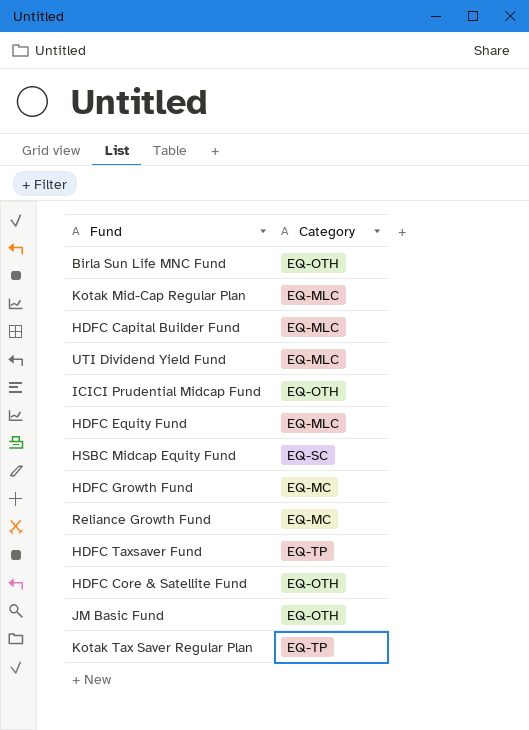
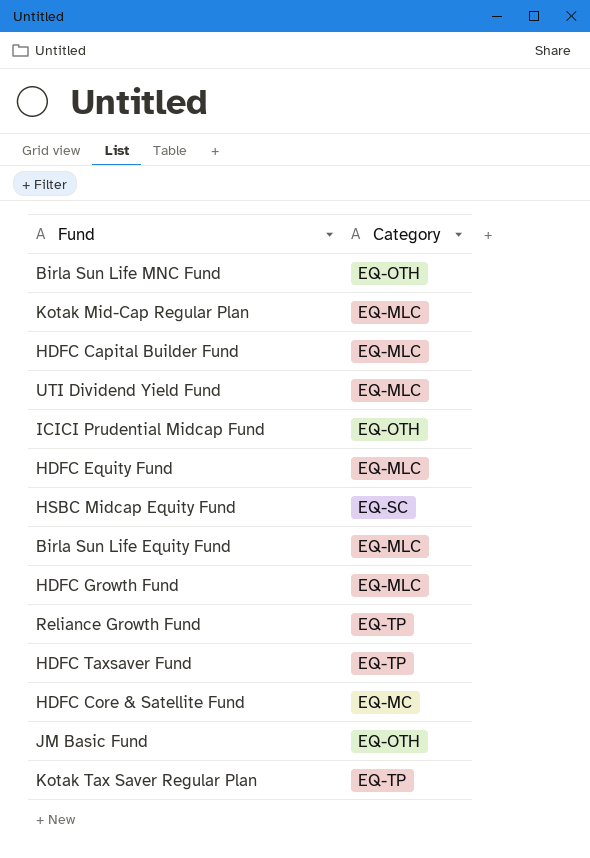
row Birla Sun Life Equity Fund: none -> EQ-MLC
HDFC Growth Fund | Category: EQ-MC -> EQ-MLC
Reliance Growth Fund | Category: EQ-MC -> EQ-TP
HDFC Core & Satellite Fund | Category: EQ-OTH -> EQ-MC

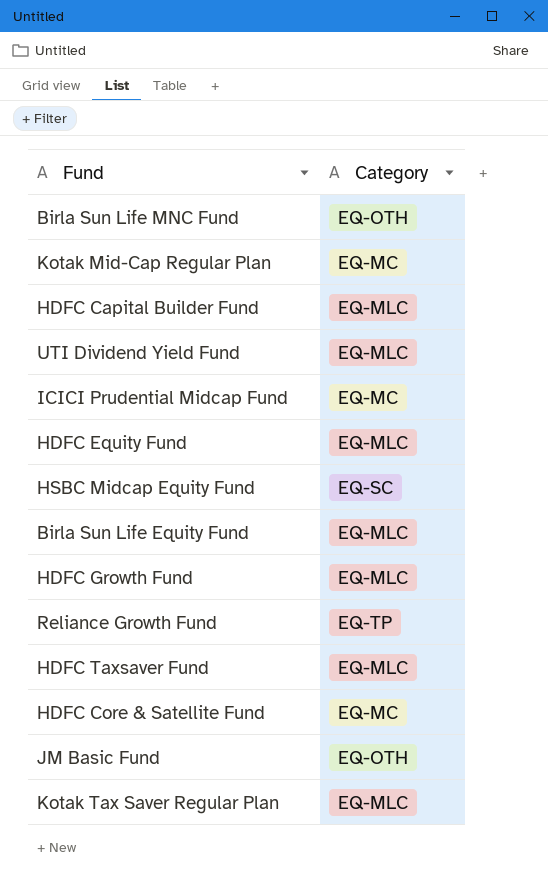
Kotak Mid-Cap Regular Plan | Category: EQ-MLC -> EQ-MC
ICICI Prudential Midcap Fund | Category: EQ-OTH -> EQ-MC
HDFC Taxsaver Fund | Category: EQ-TP -> EQ-MLC
Kotak Tax Saver Regular Plan | Category: EQ-TP -> EQ-MLC

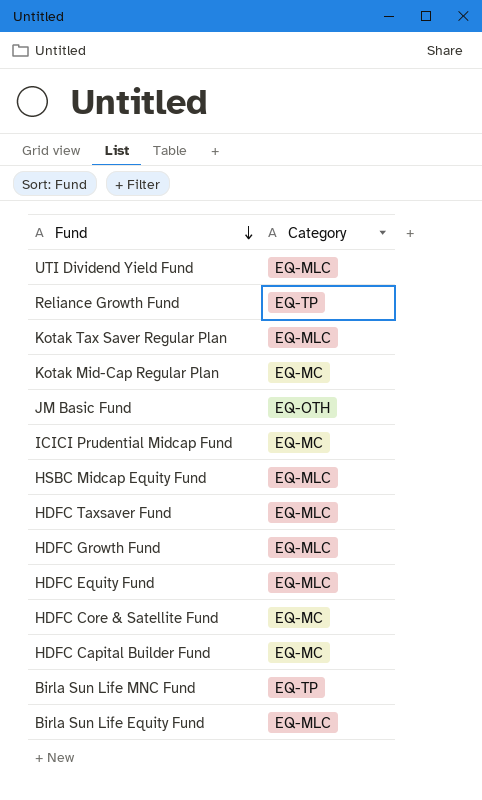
row order: none -> Fund descending
HSBC Midcap Equity Fund | Category: EQ-SC -> EQ-MLC
HDFC Capital Builder Fund | Category: EQ-MLC -> EQ-MC
Birla Sun Life MNC Fund | Category: EQ-OTH -> EQ-TP

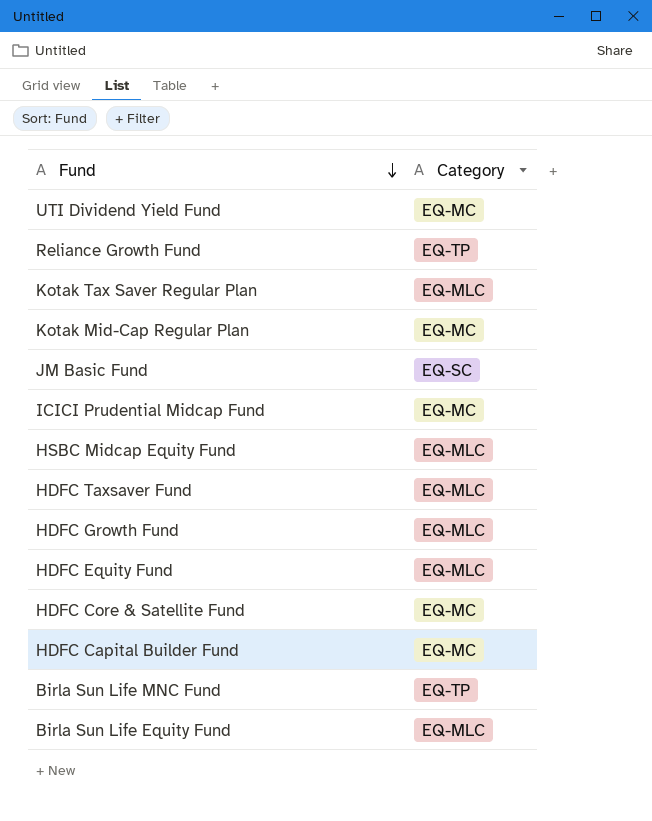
UTI Dividend Yield Fund | Category: EQ-MLC -> EQ-MC
JM Basic Fund | Category: EQ-OTH -> EQ-SC

